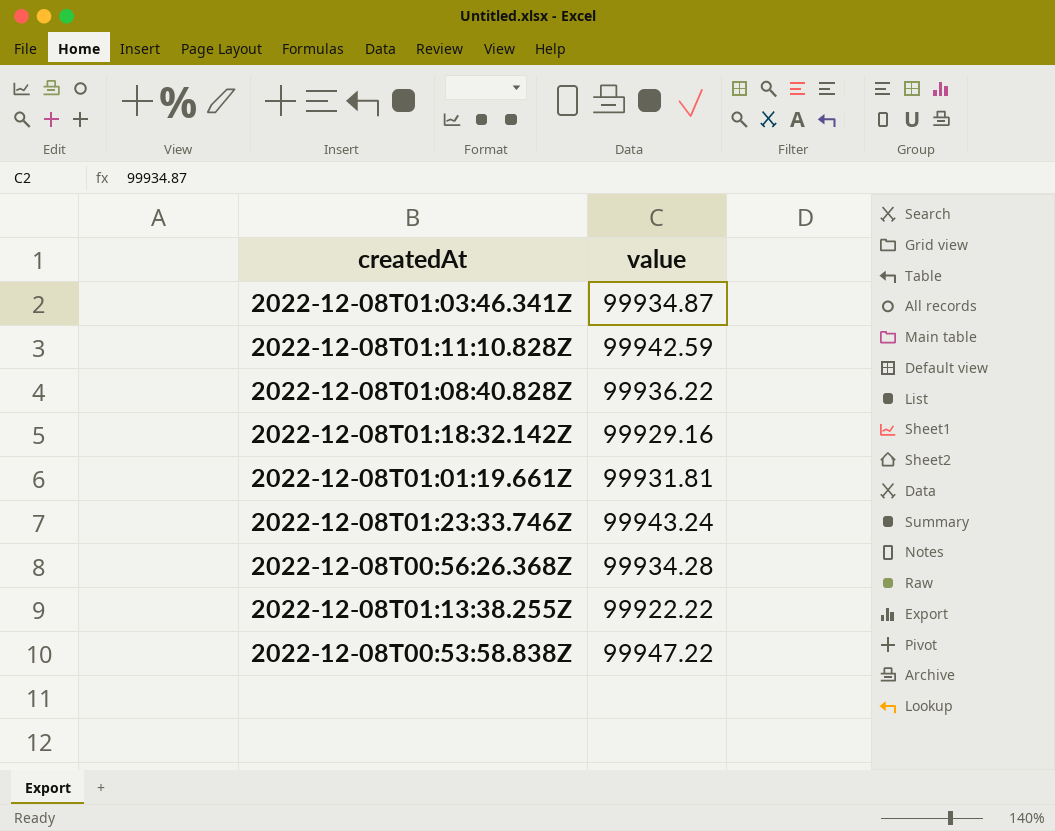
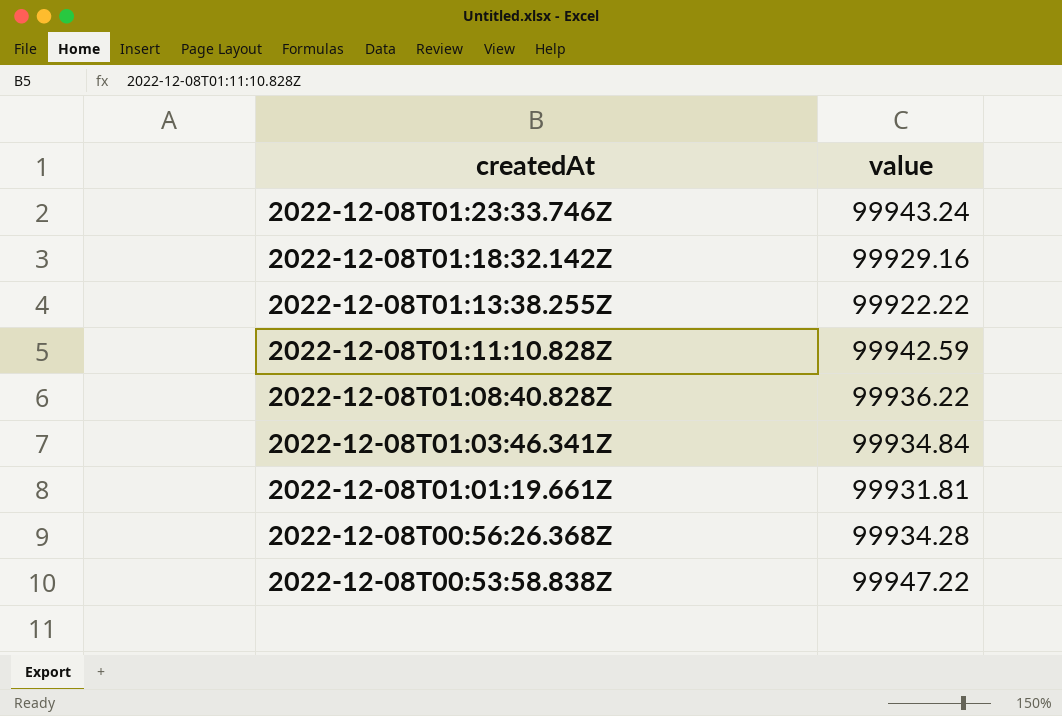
row order: none -> createdAt descending
2022-12-08T01:03:46.341Z | value: 99934.87 -> 99934.84

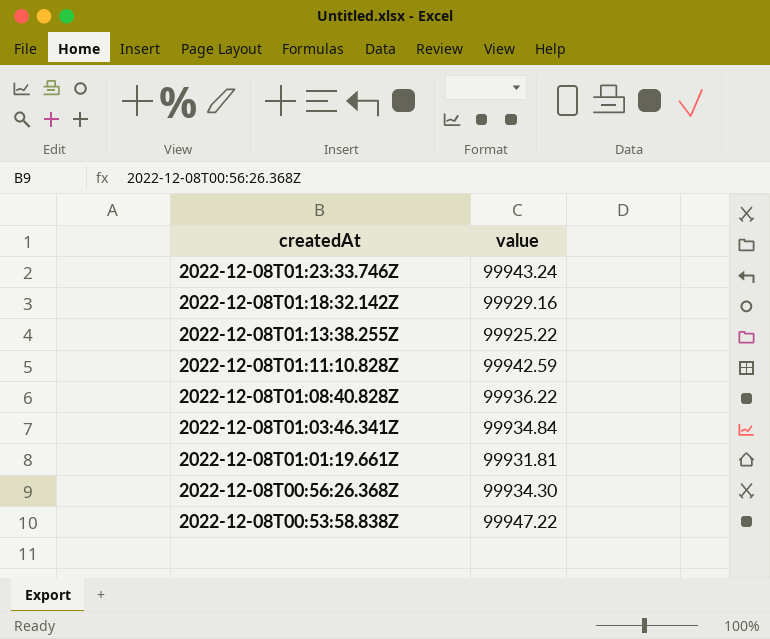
2022-12-08T01:13:38.255Z | value: 99922.22 -> 99925.22
2022-12-08T00:56:26.368Z | value: 99934.28 -> 99934.30

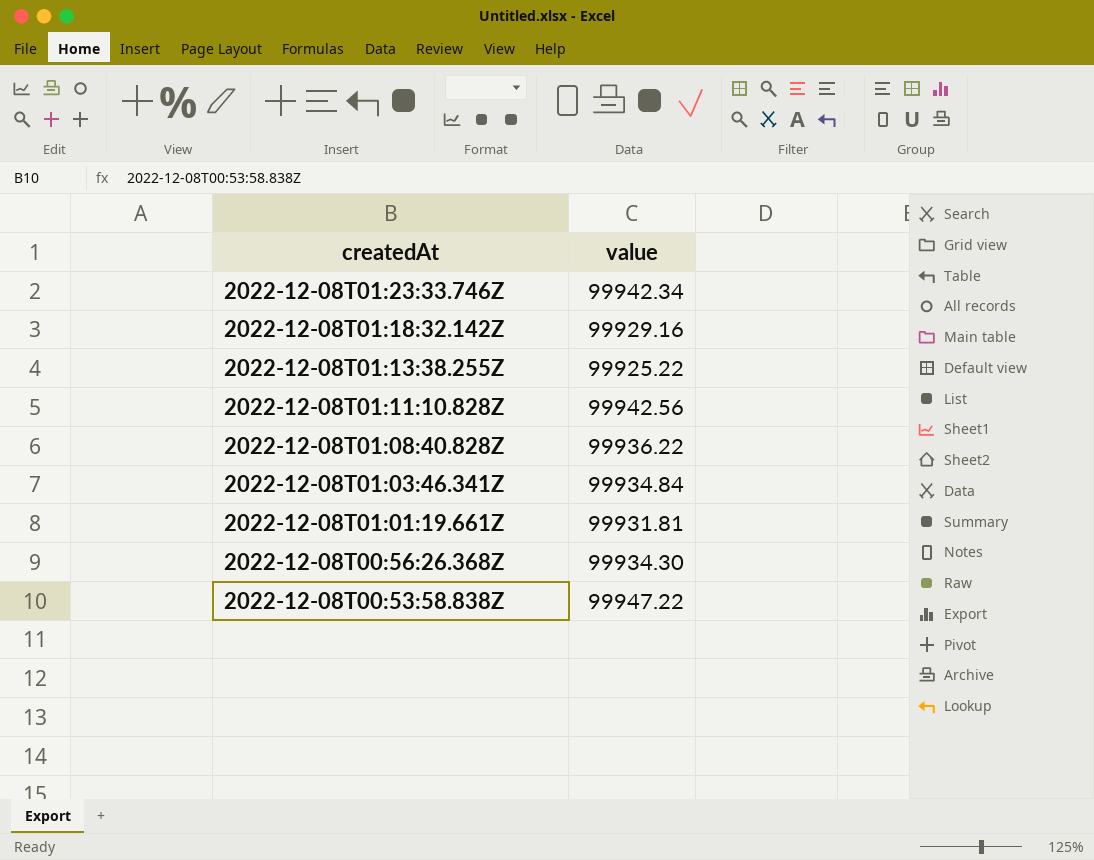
2022-12-08T01:23:33.746Z | value: 99943.24 -> 99942.34
2022-12-08T01:11:10.828Z | value: 99942.59 -> 99942.56

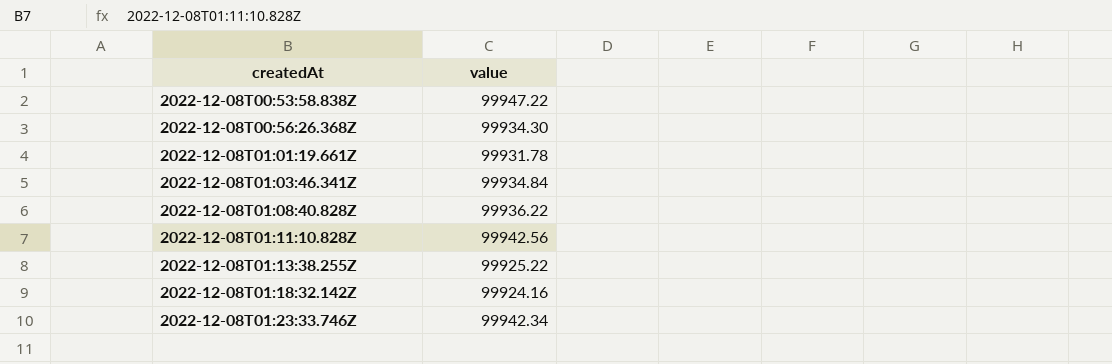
row order: createdAt descending -> createdAt ascending
2022-12-08T01:01:19.661Z | value: 99931.81 -> 99931.78
2022-12-08T01:18:32.142Z | value: 99929.16 -> 99924.16

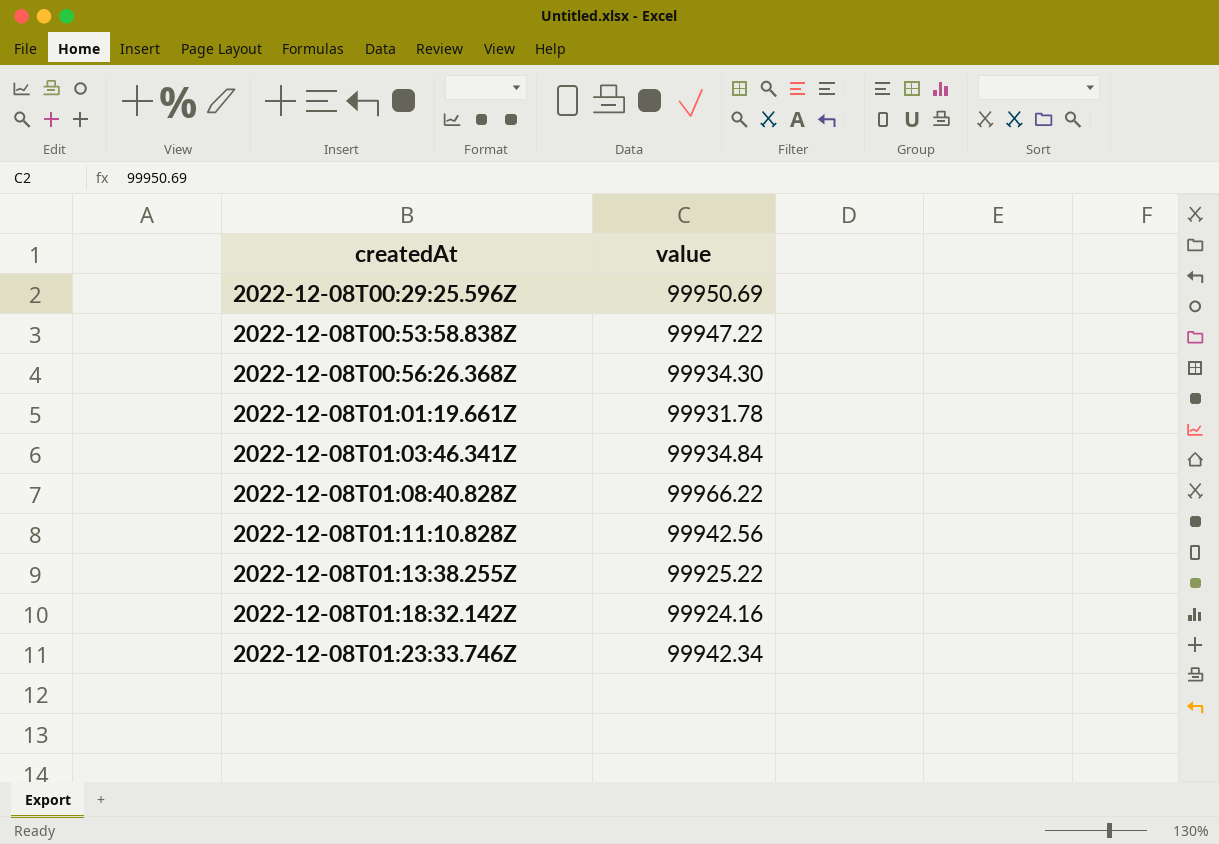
row 2022-12-08T00:29:25.596Z: none -> 99950.69
2022-12-08T01:08:40.828Z | value: 99936.22 -> 99966.22

